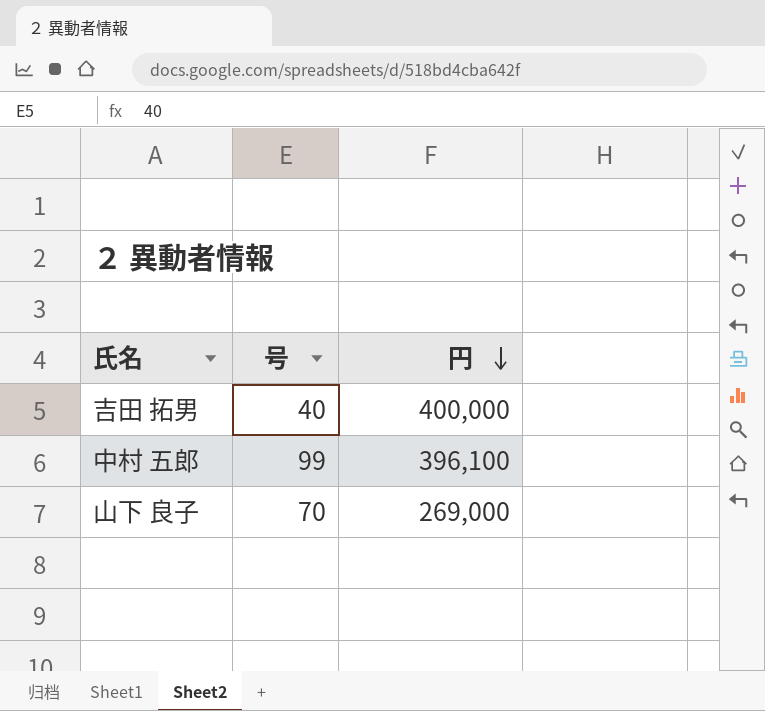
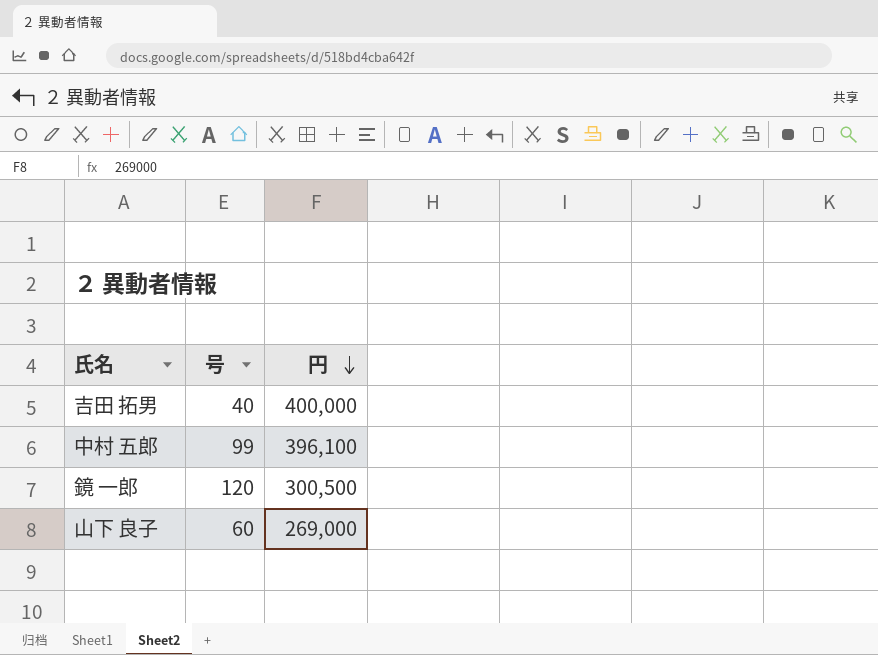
row 鏡 一郎: none -> 120 | 300,500
山下 良子 | 号: 70 -> 60

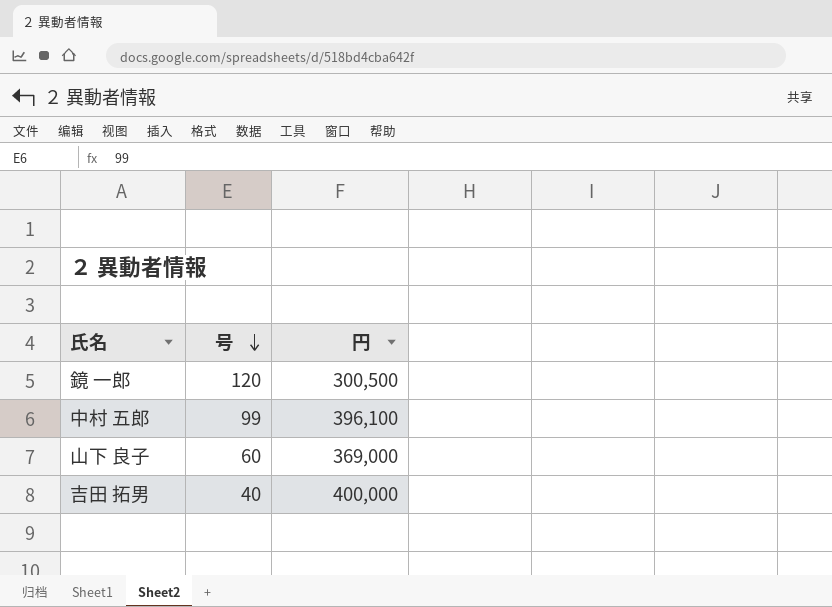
row order: 円 descending -> 号 descending
山下 良子 | 円: 269,000 -> 369,000

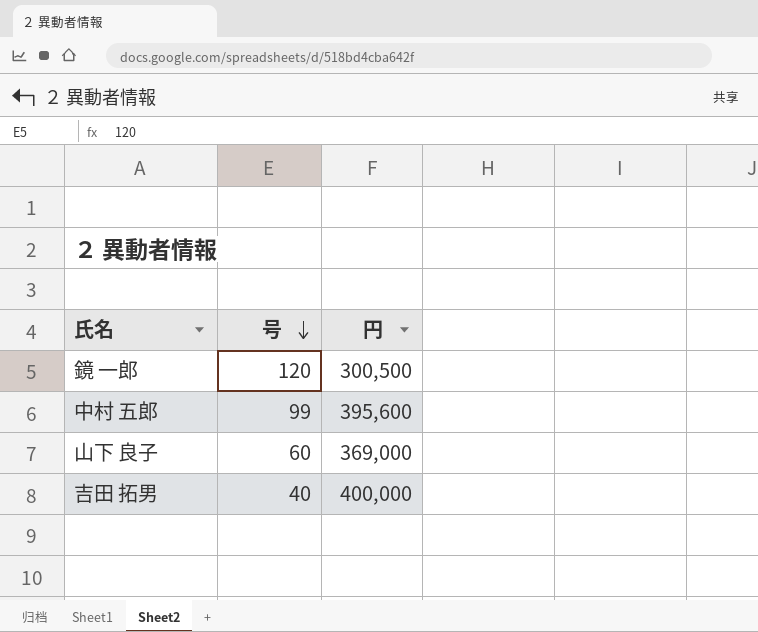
中村 五郎 | 円: 396,100 -> 395,600

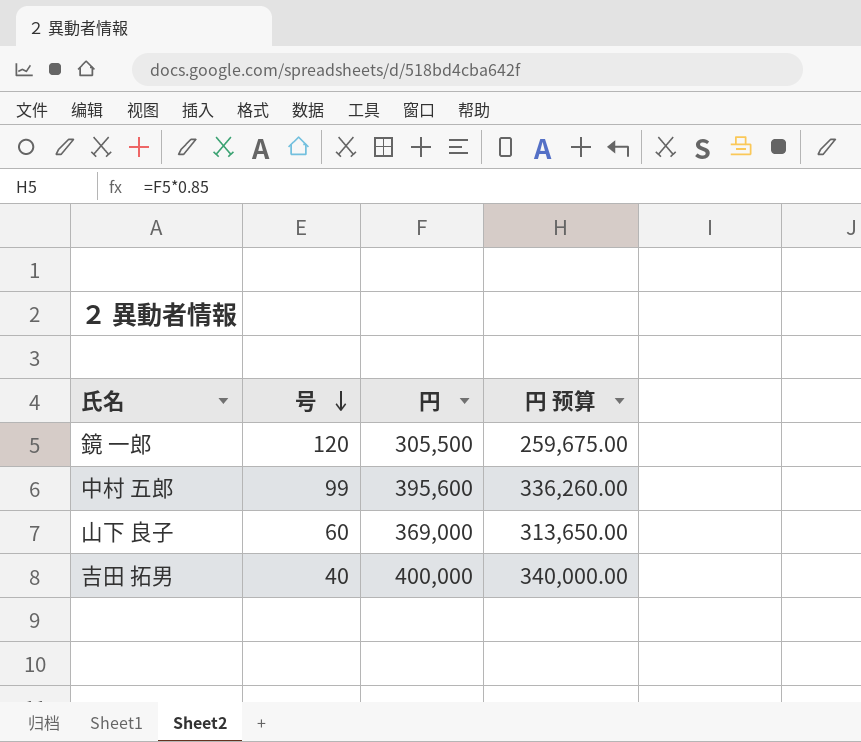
column 円 预算 | formula: none -> [円] * 0.85
鏡 一郎 | 円: 300,500 -> 305,500

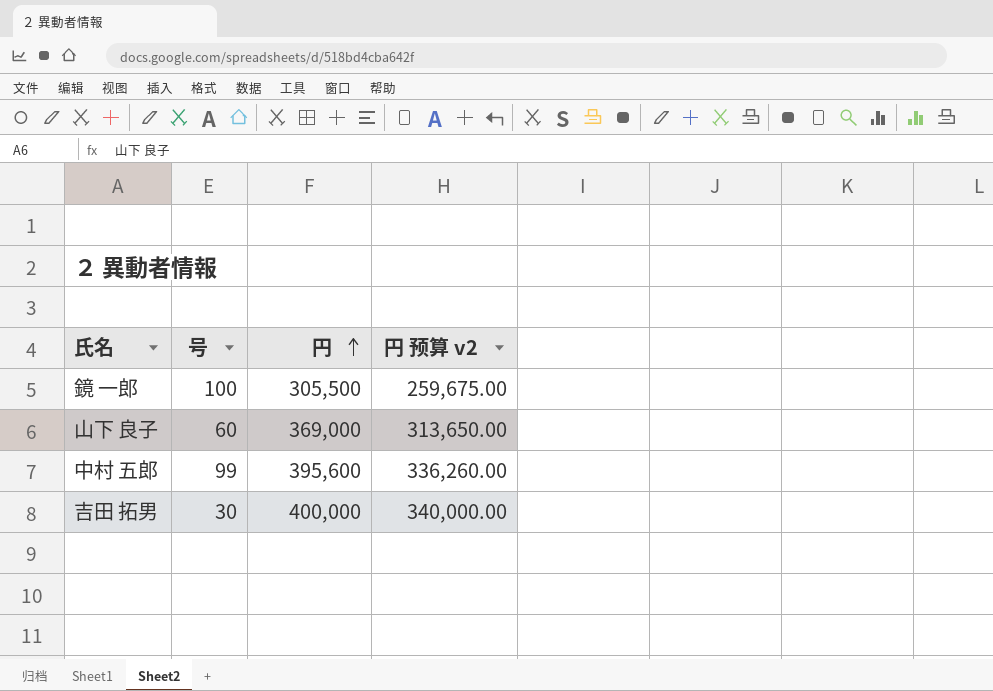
row order: 号 descending -> 円 ascending
column name: 円 预算 -> 円 预算 v2
鏡 一郎 | 号: 120 -> 100
吉田 拓男 | 号: 40 -> 30

